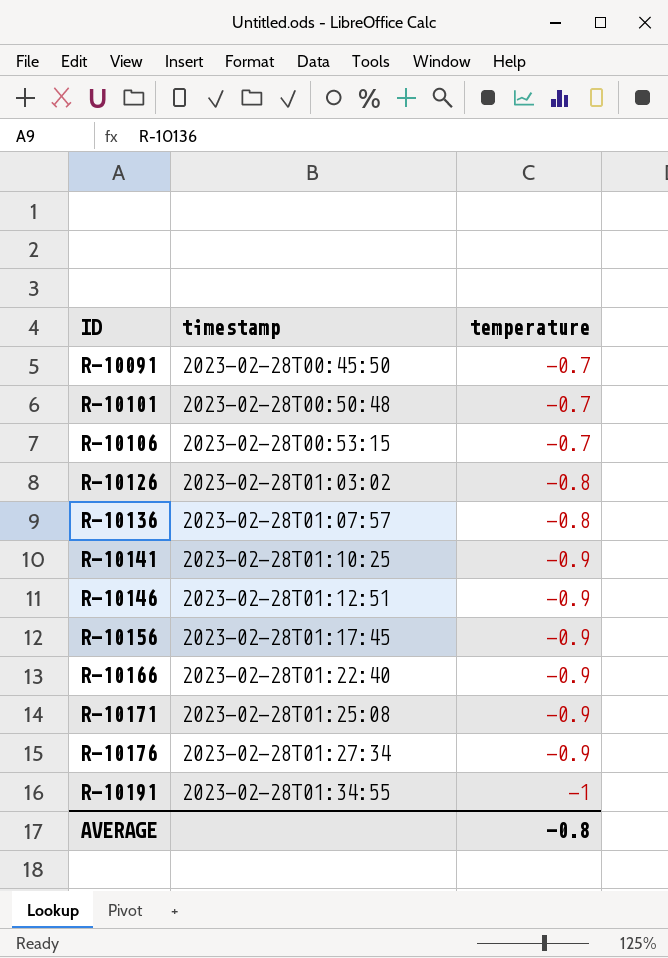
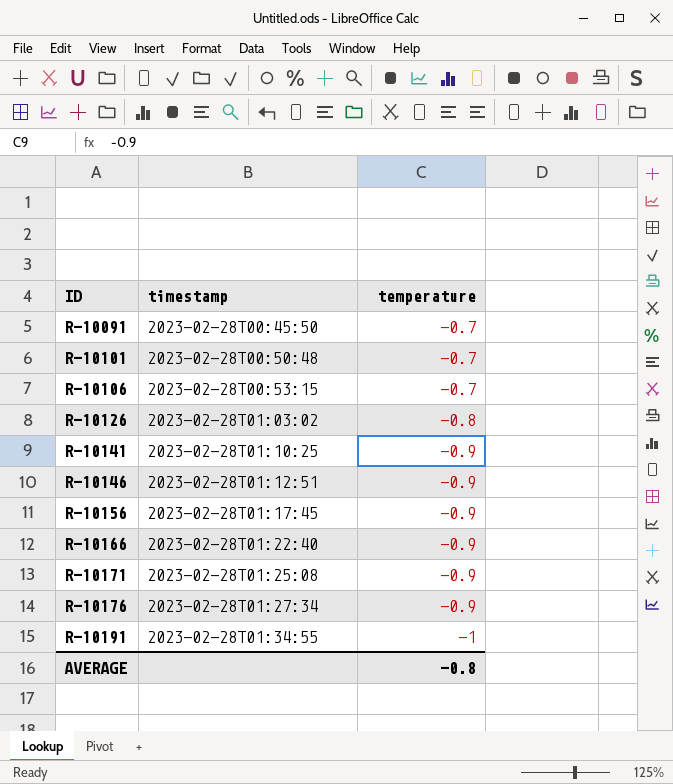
row R-10136: 2023-02-28T01:07:57 | -0.8 -> none

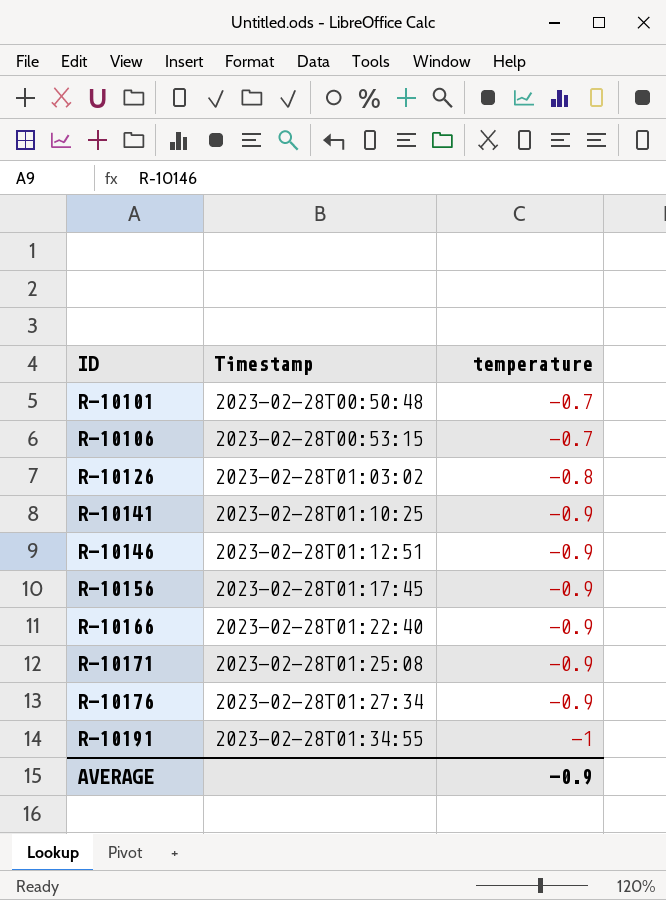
column name: timestamp -> Timestamp
row R-10091: 2023-02-28T00:45:50 | -0.7 -> none
AVERAGE | temperature: -0.8 -> -0.9

